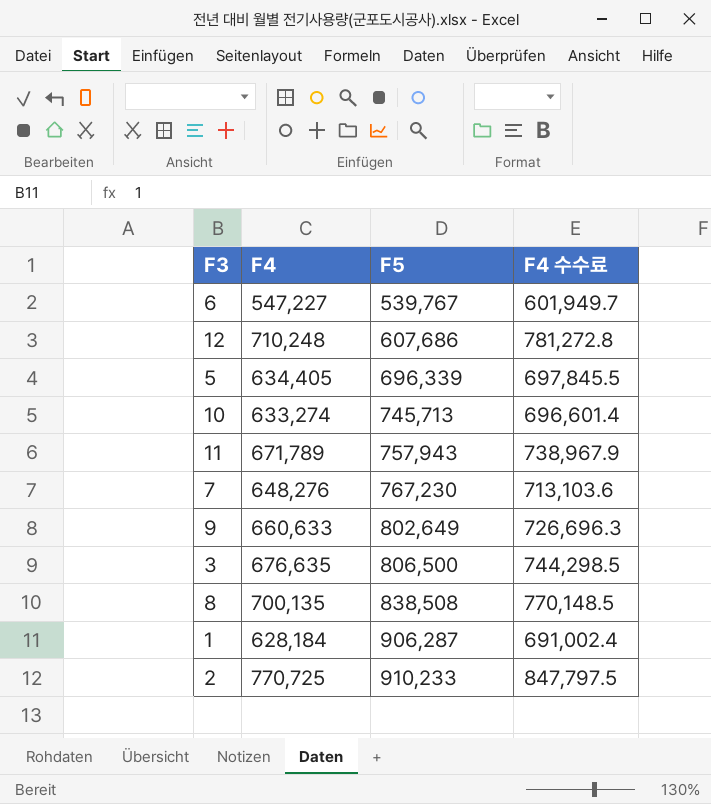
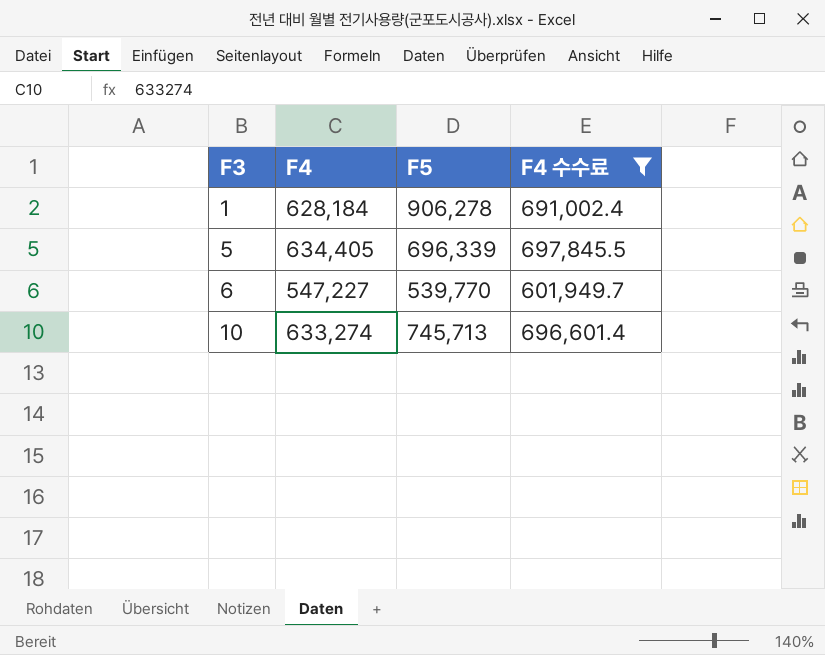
filter: none -> F4 수수료 <= 697,845.5
row order: F5 ascending -> F3 ascending
1 | F5: 906,287 -> 906,278
6 | F5: 539,767 -> 539,770

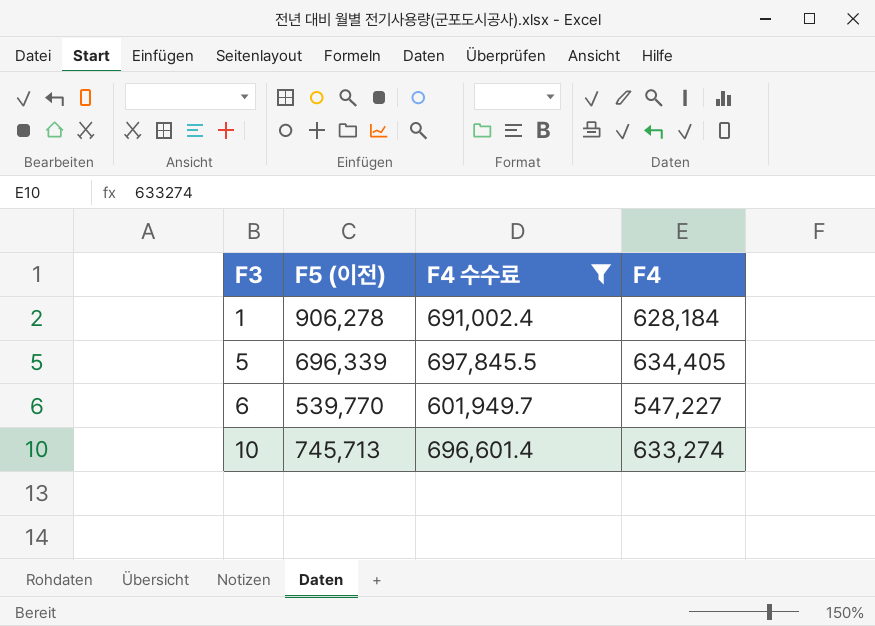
column name: F5 -> F5 (이전)
column F4 | position: 2 -> 4

